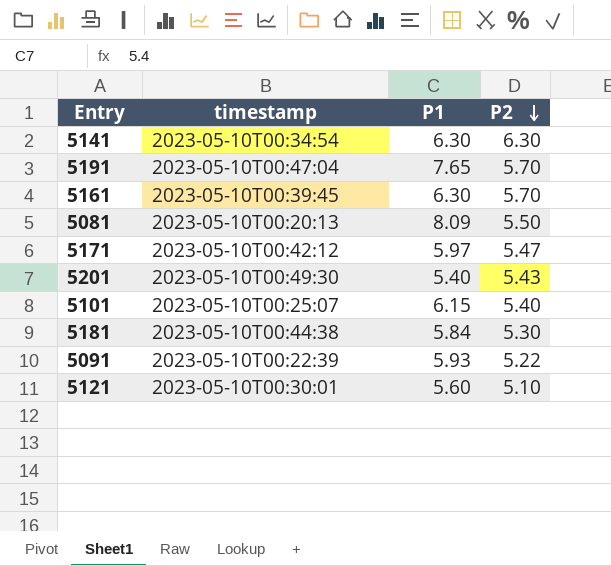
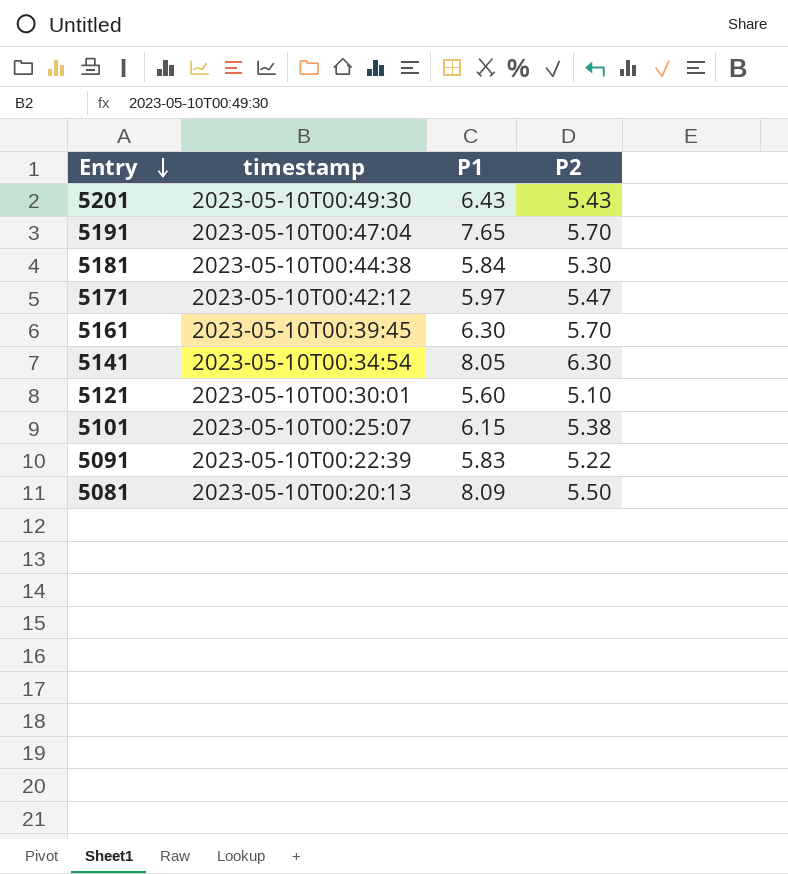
row order: P2 descending -> Entry descending
5201 | P1: 5.40 -> 6.43
5141 | P1: 6.30 -> 8.05
5101 | P2: 5.40 -> 5.38
5091 | P1: 5.93 -> 5.83

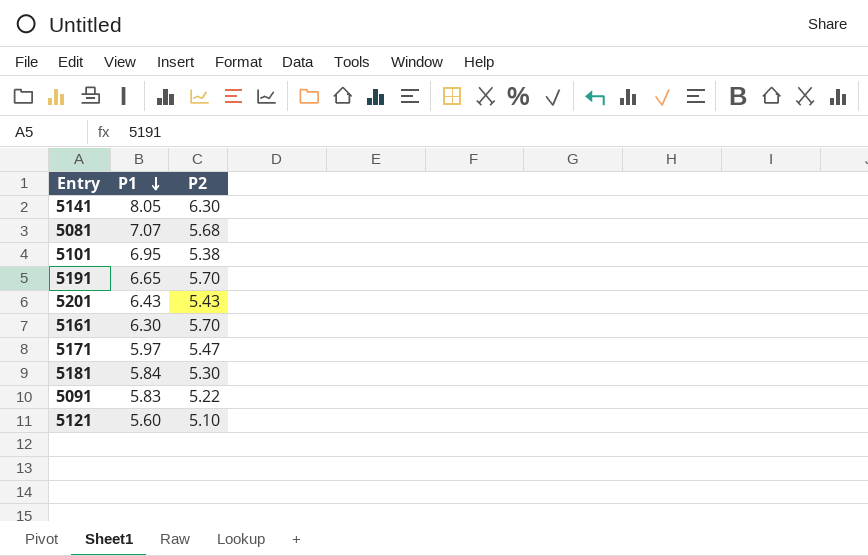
row order: Entry descending -> P1 descending
column timestamp | position: 2 -> none
5081 | P1: 8.09 -> 7.07
5081 | P2: 5.50 -> 5.68
5101 | P1: 6.15 -> 6.95
5191 | P1: 7.65 -> 6.65

